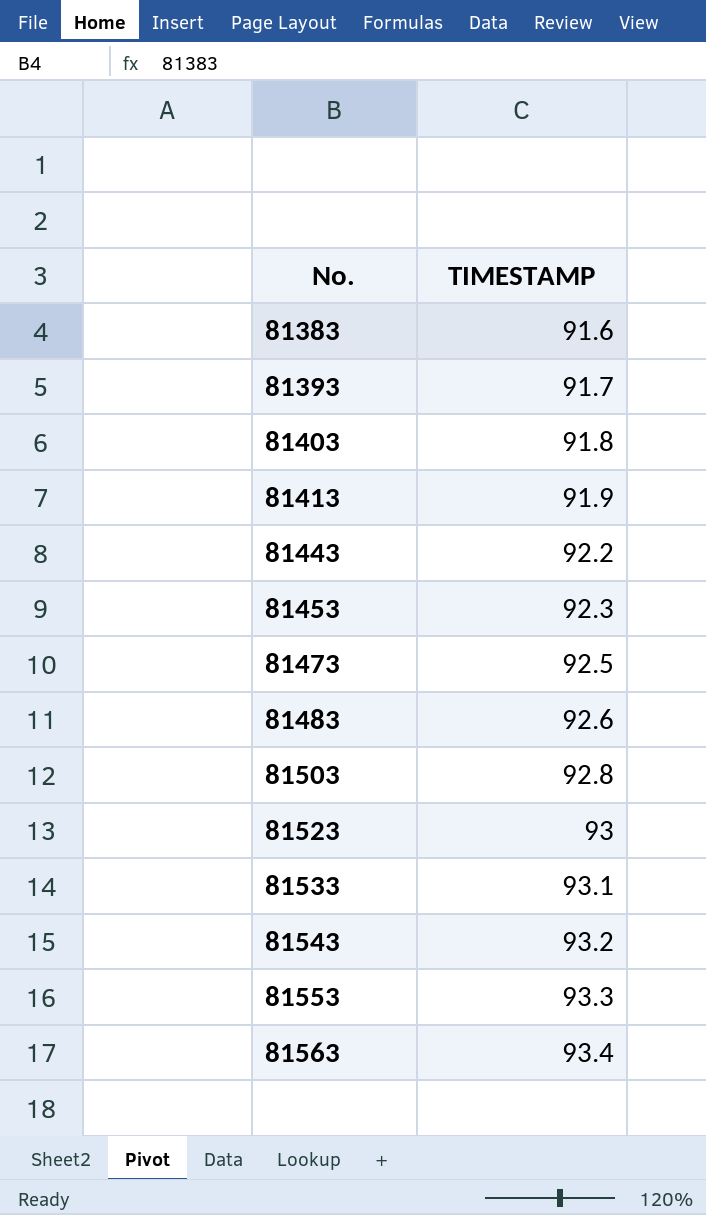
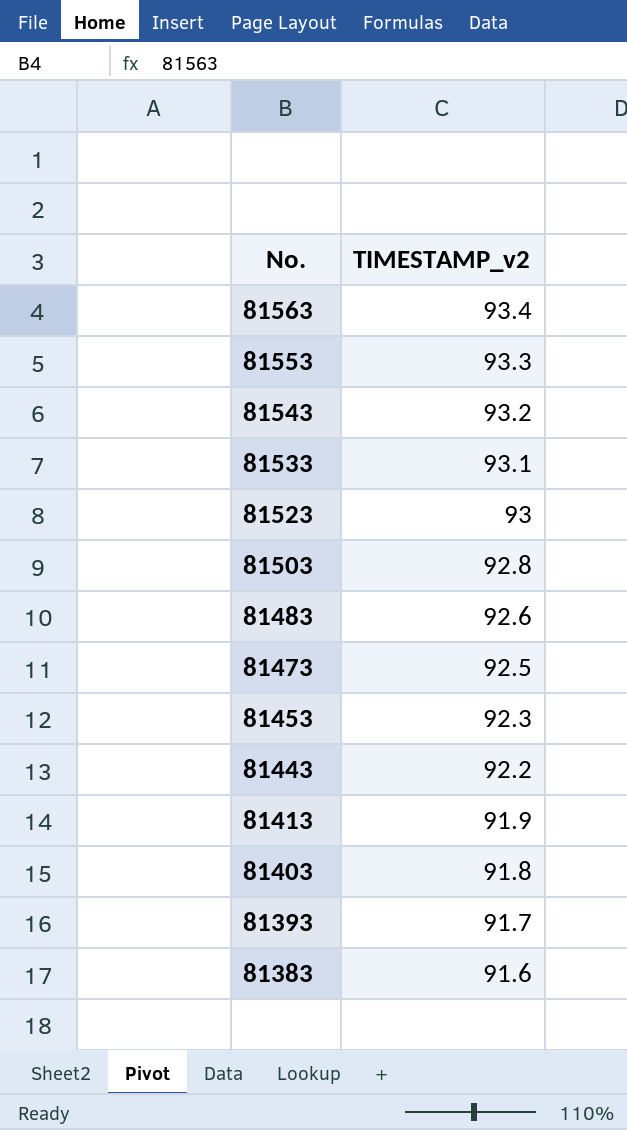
row order: No. ascending -> No. descending
column name: TIMESTAMP -> TIMESTAMP_v2

